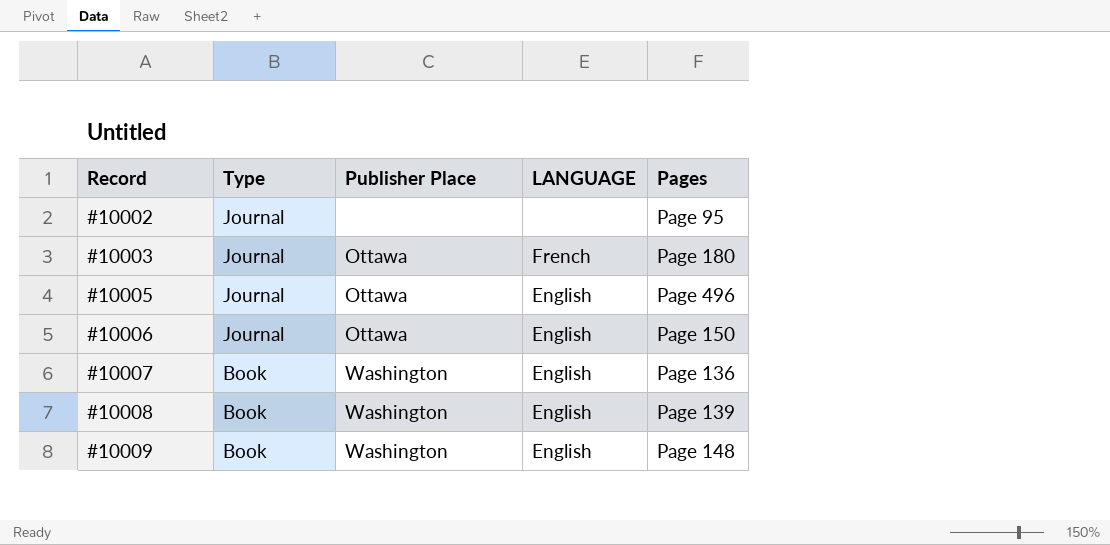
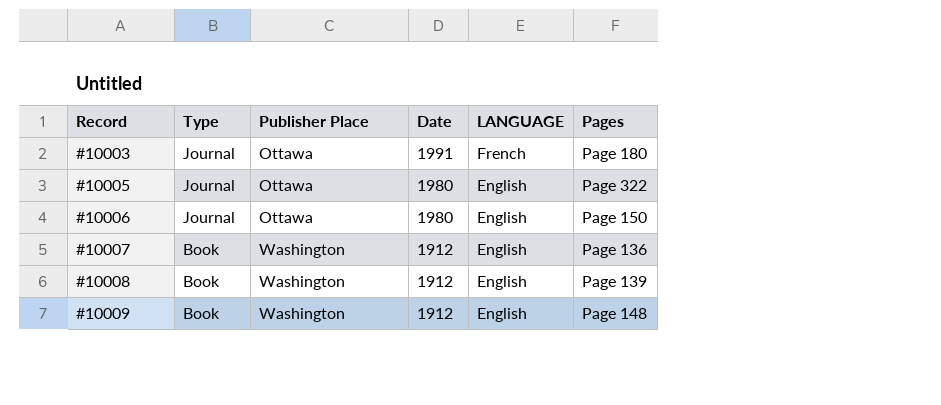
column Date | position: none -> 4
row #10002: Journal | none | none | Page 95 -> none
#10005 | Pages: Page 496 -> Page 322

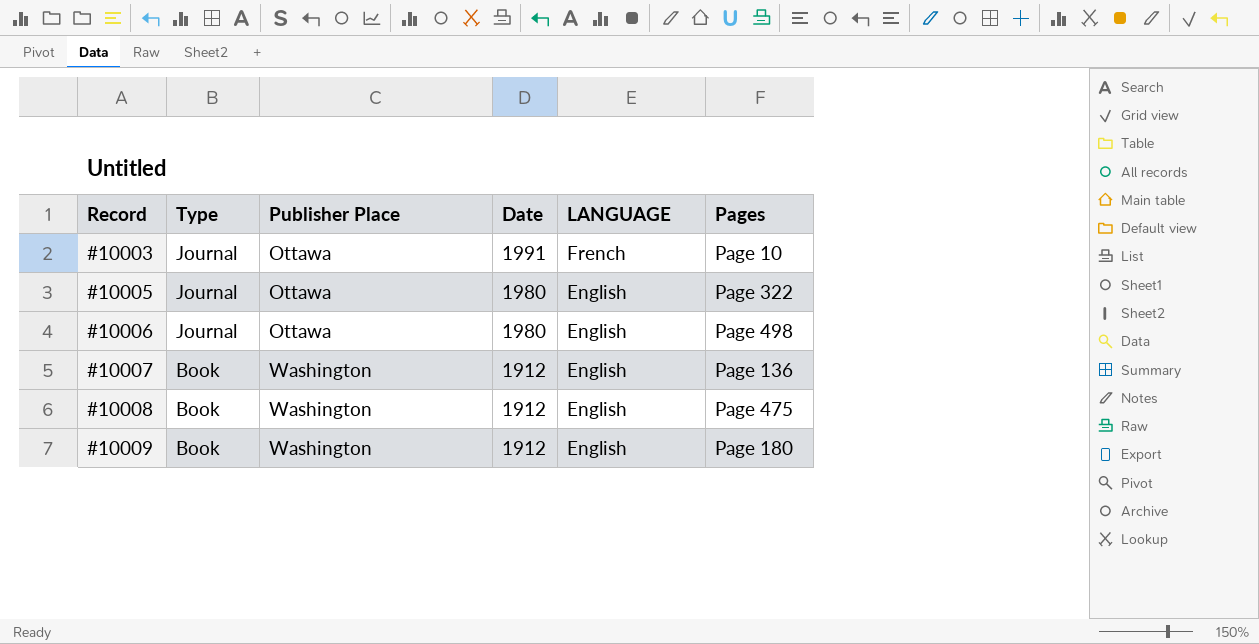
#10003 | Pages: Page 180 -> Page 10
#10006 | Pages: Page 150 -> Page 498
#10008 | Pages: Page 139 -> Page 475
#10009 | Pages: Page 148 -> Page 180

